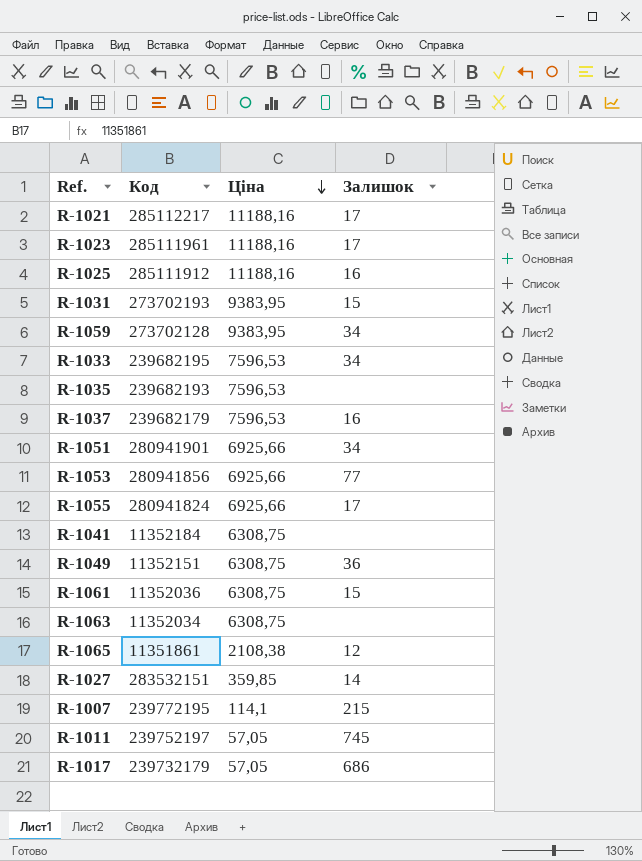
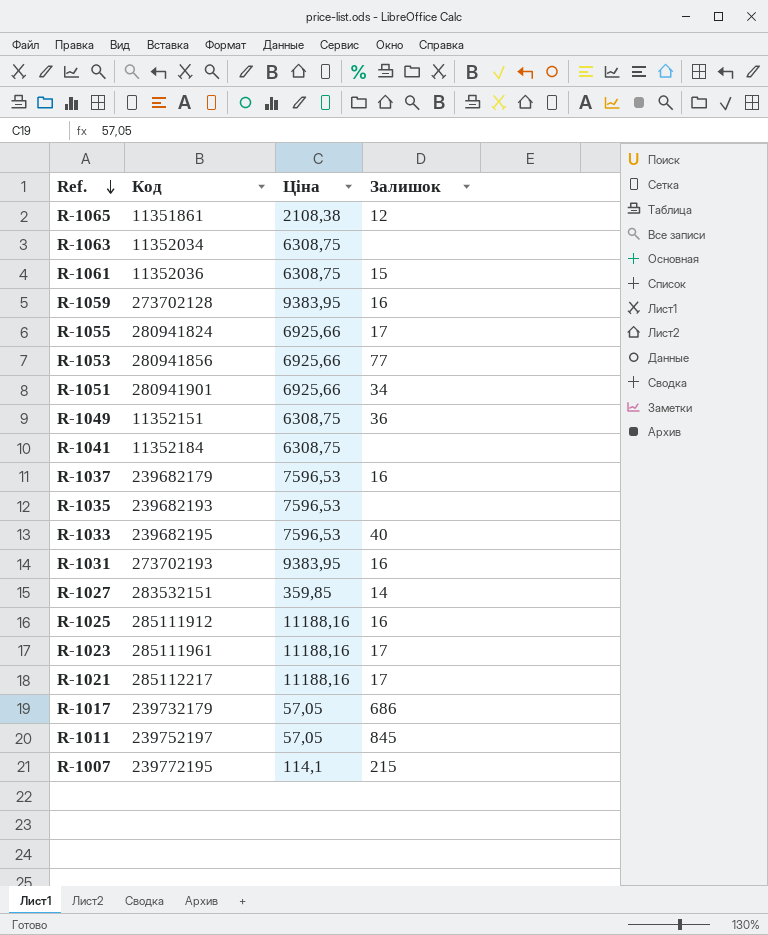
row order: Ціна descending -> Ref. descending
R-1059 | Залишок: 34 -> 16
R-1033 | Залишок: 34 -> 40
R-1031 | Залишок: 15 -> 16
R-1011 | Залишок: 745 -> 845

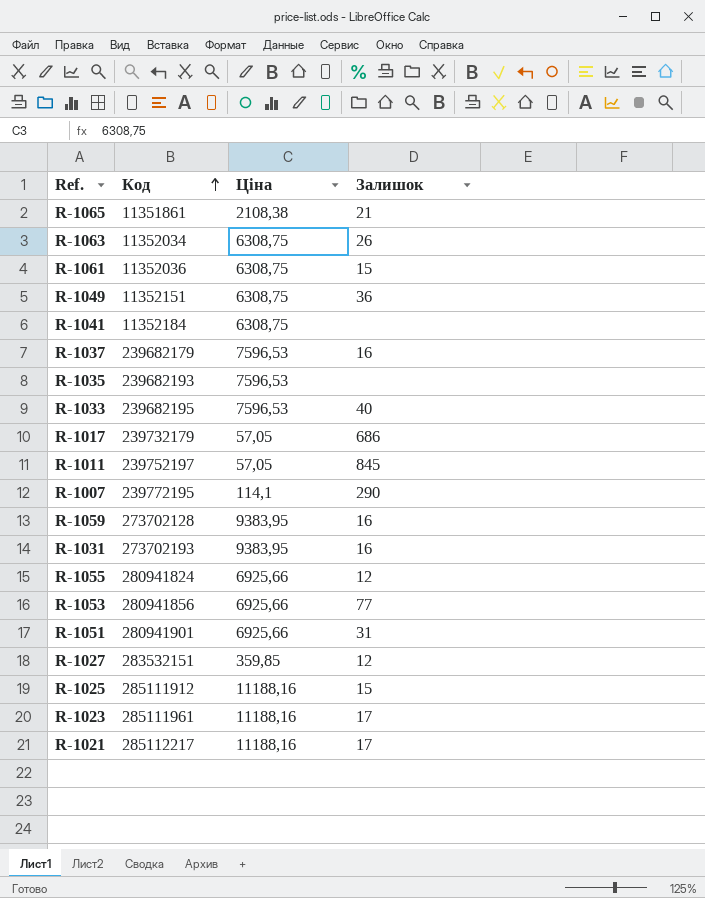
row order: Ref. descending -> Код ascending
R-1065 | Залишок: 12 -> 21
R-1063 | Залишок: none -> 26
R-1007 | Залишок: 215 -> 290
R-1055 | Залишок: 17 -> 12
R-1051 | Залишок: 34 -> 31
R-1027 | Залишок: 14 -> 12
R-1025 | Залишок: 16 -> 15

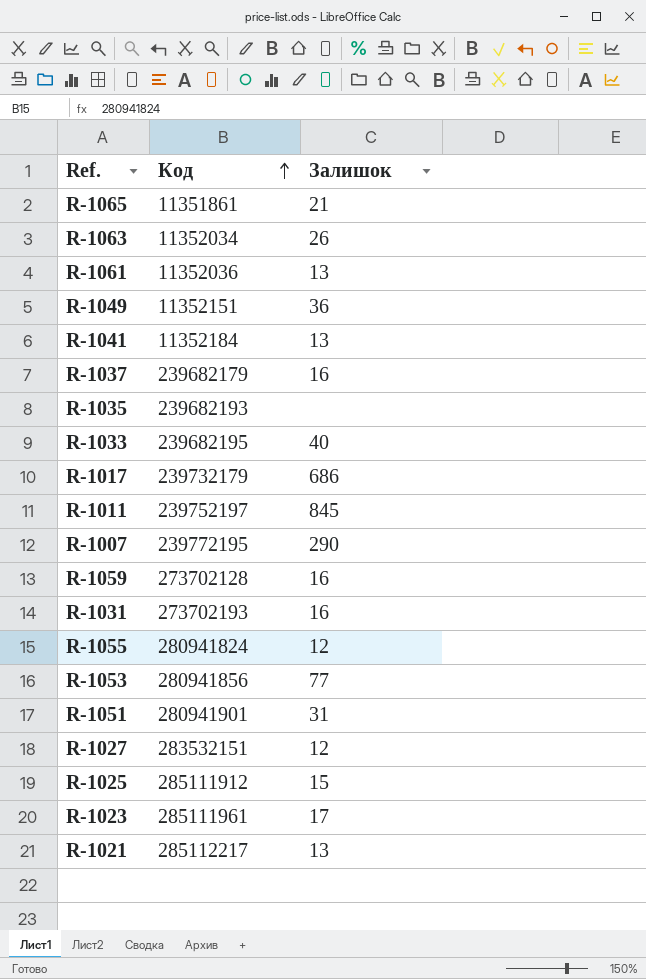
column Ціна | position: 3 -> none
R-1061 | Залишок: 15 -> 13
R-1041 | Залишок: none -> 13
R-1021 | Залишок: 17 -> 13

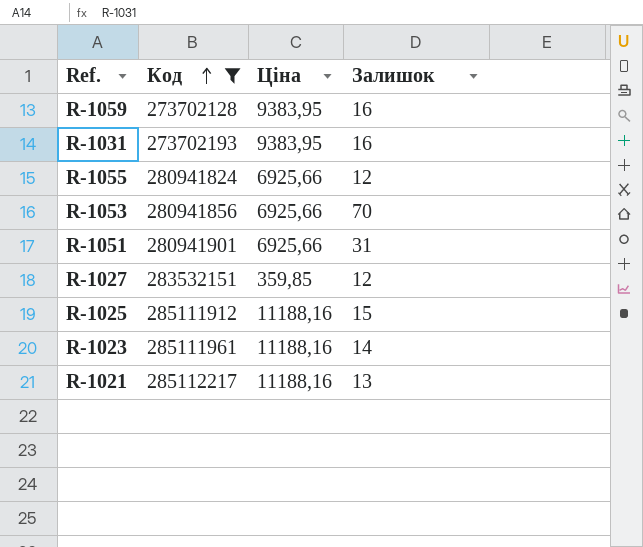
filter: none -> Код >= 273702128
column Ціна | position: none -> 3
R-1053 | Залишок: 77 -> 70
R-1023 | Залишок: 17 -> 14

